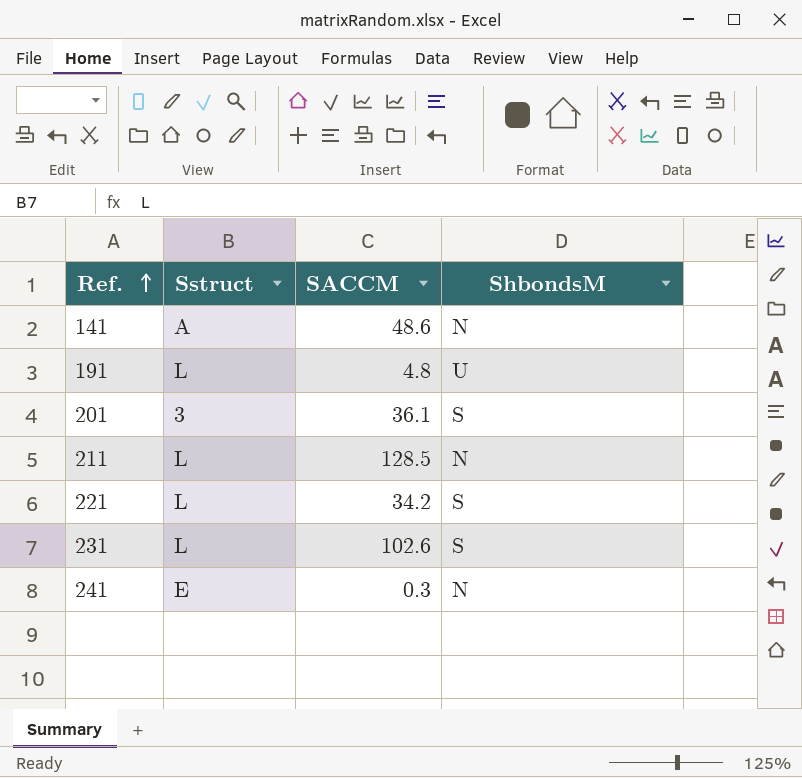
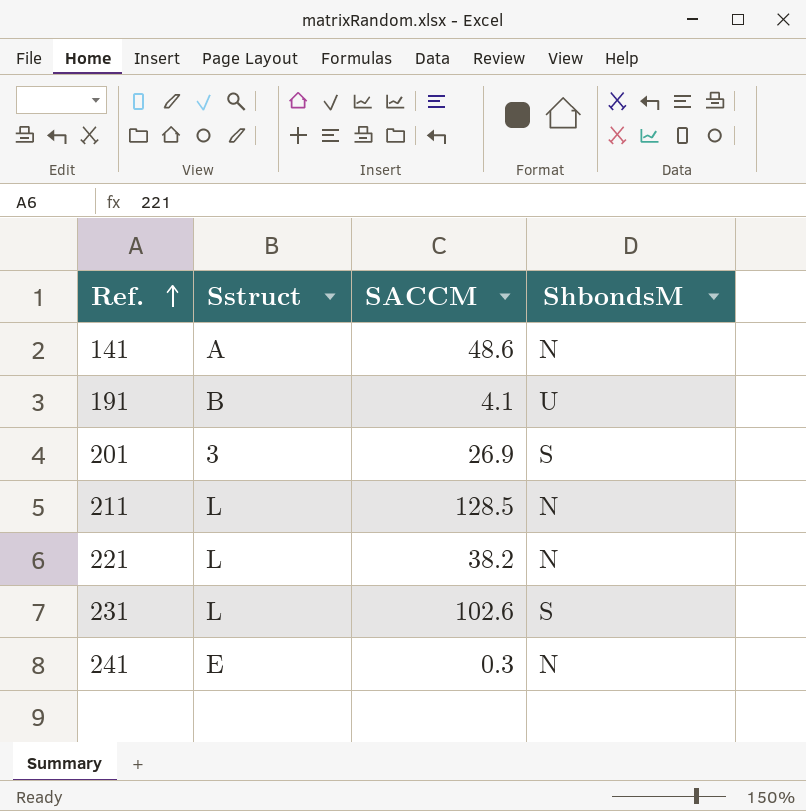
191 | Sstruct: L -> B
191 | SACCM: 4.8 -> 4.1
201 | SACCM: 36.1 -> 26.9
221 | SACCM: 34.2 -> 38.2
221 | ShbondsM: S -> N

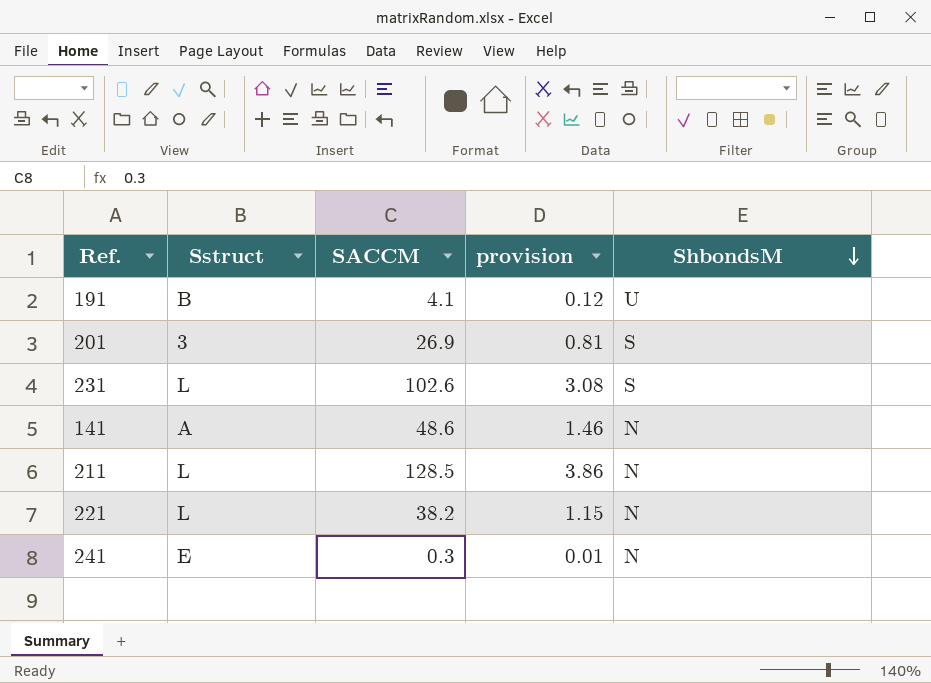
row order: Ref. ascending -> ShbondsM descending
column provision | formula: none -> [SACCM] * 0.03

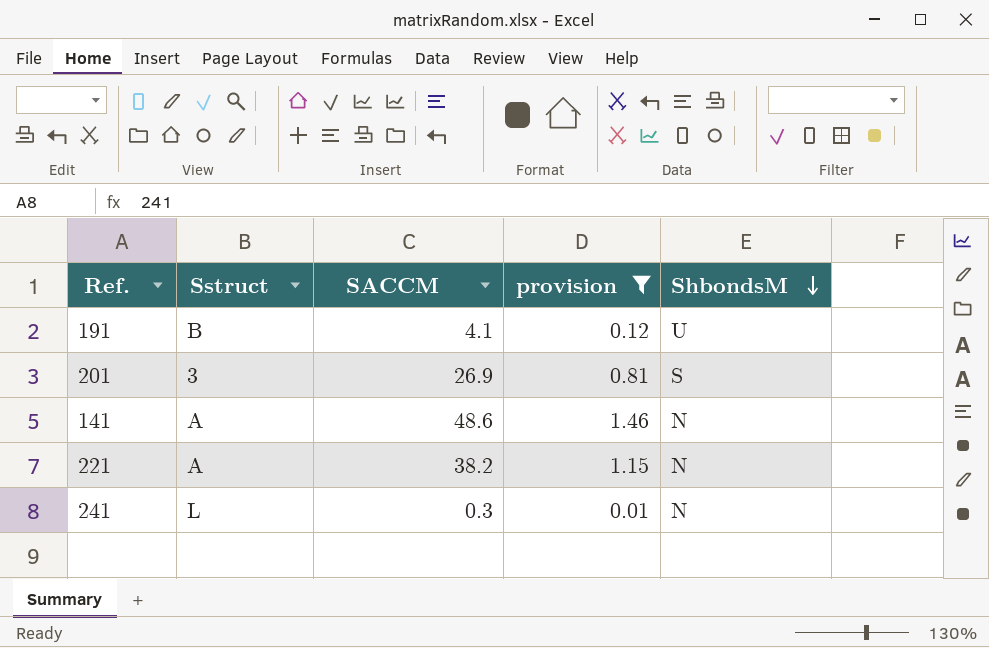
filter: none -> provision <= 1.46
221 | Sstruct: L -> A
241 | Sstruct: E -> L

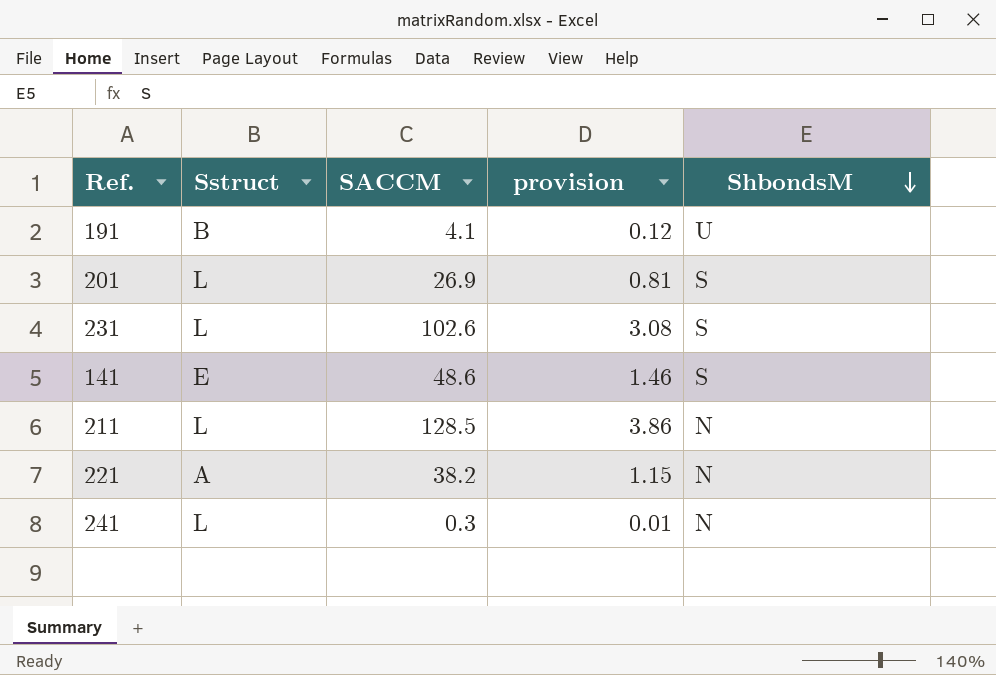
filter: provision <= 1.46 -> none
201 | Sstruct: 3 -> L
141 | Sstruct: A -> E
141 | ShbondsM: N -> S

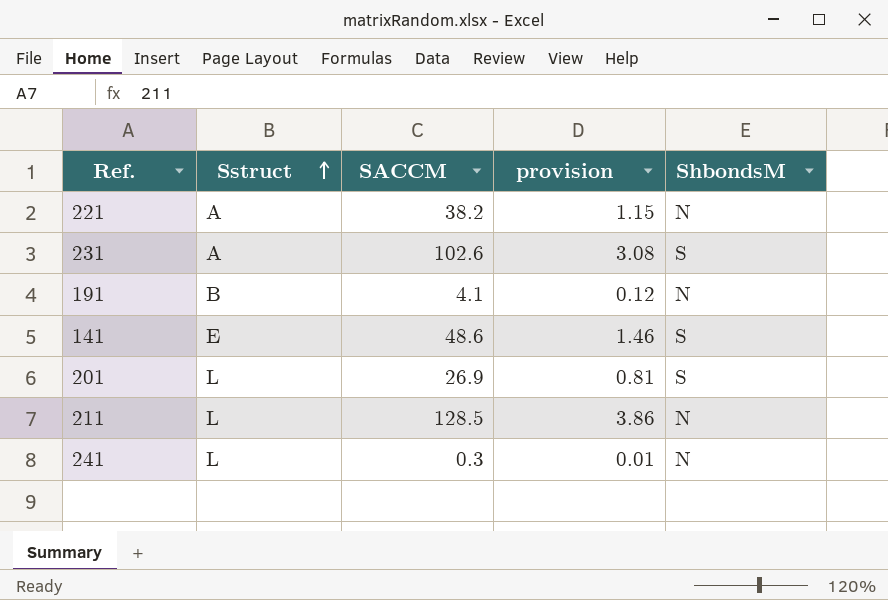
row order: ShbondsM descending -> Sstruct ascending
231 | Sstruct: L -> A
191 | ShbondsM: U -> N

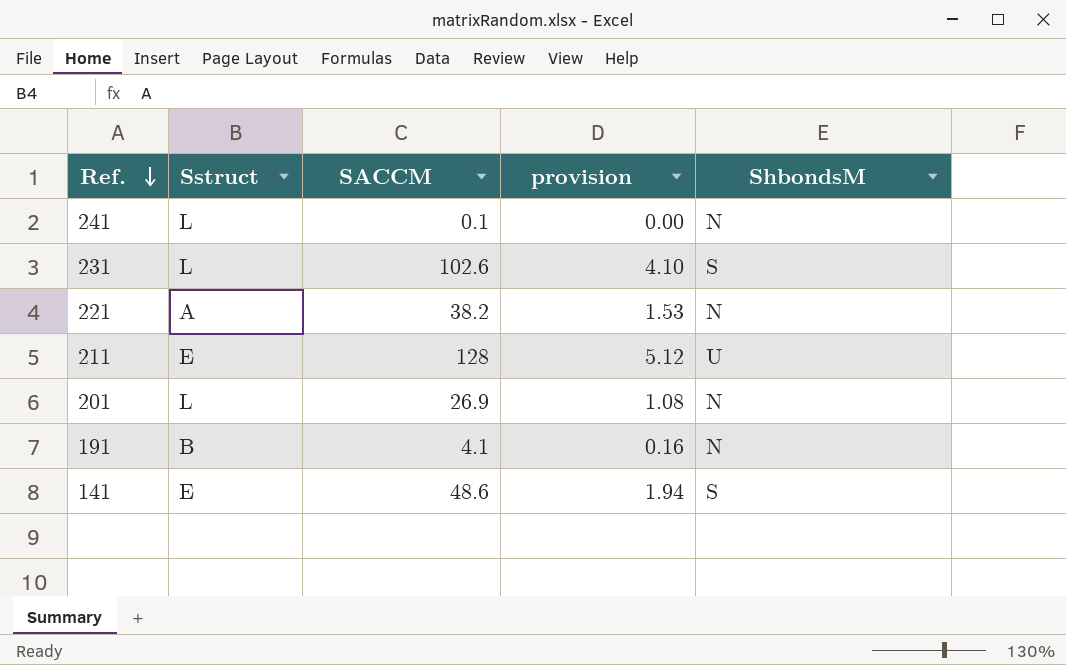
row order: Sstruct ascending -> Ref. descending
column provision | formula: [SACCM] * 0.03 -> [SACCM] * 0.04
241 | SACCM: 0.3 -> 0.1
231 | Sstruct: A -> L
211 | Sstruct: L -> E
211 | SACCM: 128.5 -> 128
211 | ShbondsM: N -> U
201 | ShbondsM: S -> N

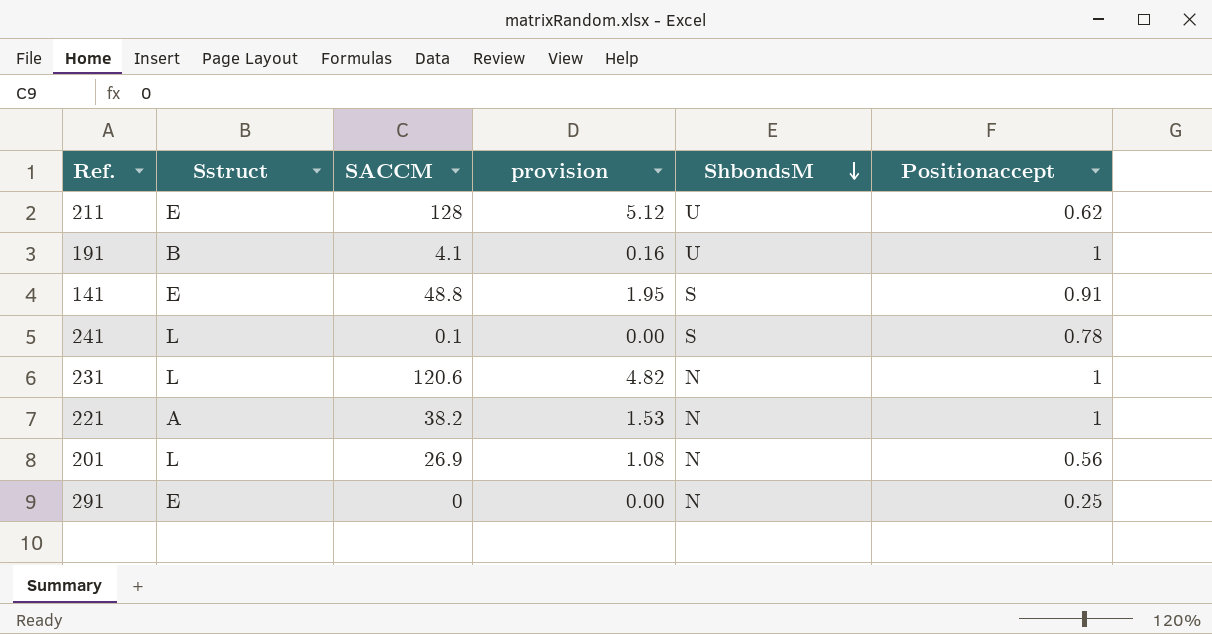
row order: Ref. descending -> ShbondsM descending
column Positionaccept | position: none -> 6
191 | ShbondsM: N -> U
141 | SACCM: 48.6 -> 48.8
141 | provision: 1.94 -> 1.95
241 | ShbondsM: N -> S
231 | SACCM: 102.6 -> 120.6
231 | provision: 4.10 -> 4.82
231 | ShbondsM: S -> N
row 291: none -> E | 0 | 0.00 | N | 0.25

